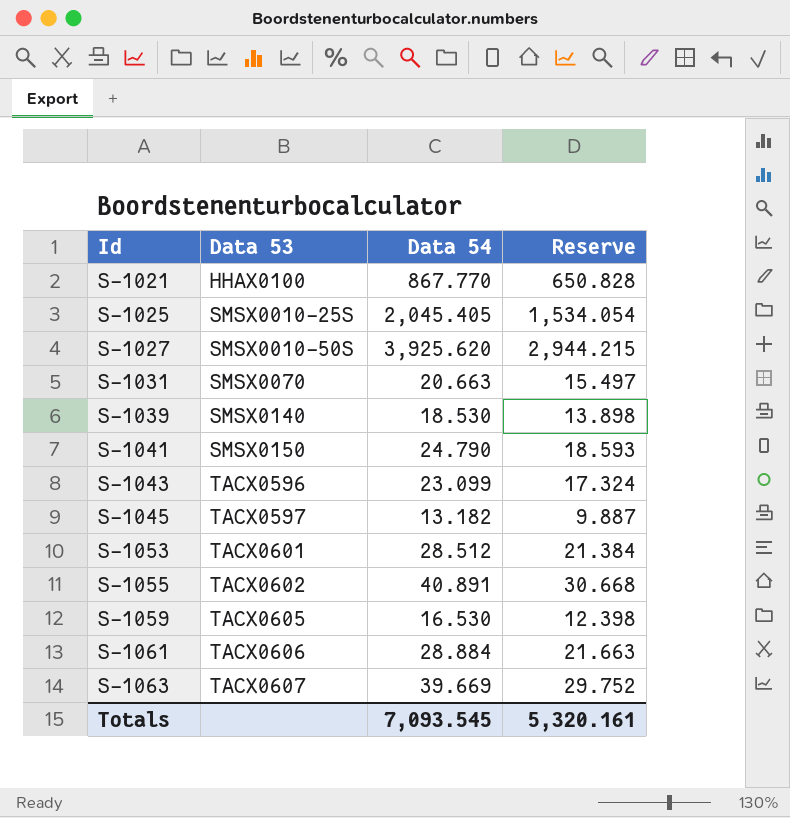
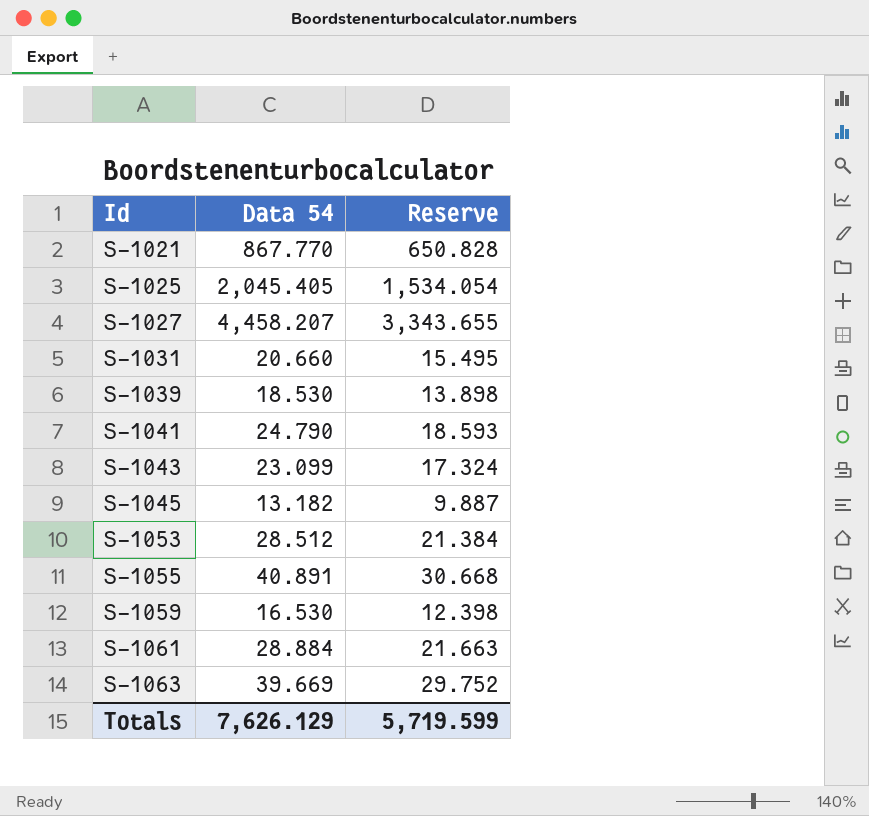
column Data 53 | position: 2 -> none
S-1027 | Data 54: 3,925.620 -> 4,458.207
S-1027 | Reserve: 2,944.215 -> 3,343.655
S-1031 | Data 54: 20.663 -> 20.660
S-1031 | Reserve: 15.497 -> 15.495
Totals | Data 54: 7,093.545 -> 7,626.129
Totals | Reserve: 5,320.161 -> 5,719.599

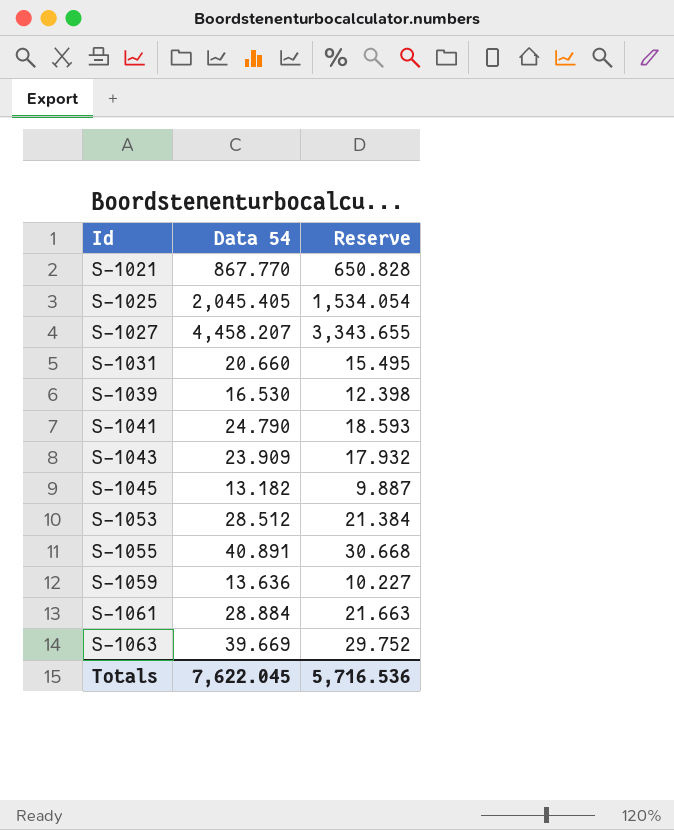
S-1039 | Data 54: 18.530 -> 16.530
S-1039 | Reserve: 13.898 -> 12.398
S-1043 | Data 54: 23.099 -> 23.909
S-1043 | Reserve: 17.324 -> 17.932
S-1059 | Data 54: 16.530 -> 13.636
S-1059 | Reserve: 12.398 -> 10.227
Totals | Data 54: 7,626.129 -> 7,622.045
Totals | Reserve: 5,719.599 -> 5,716.536

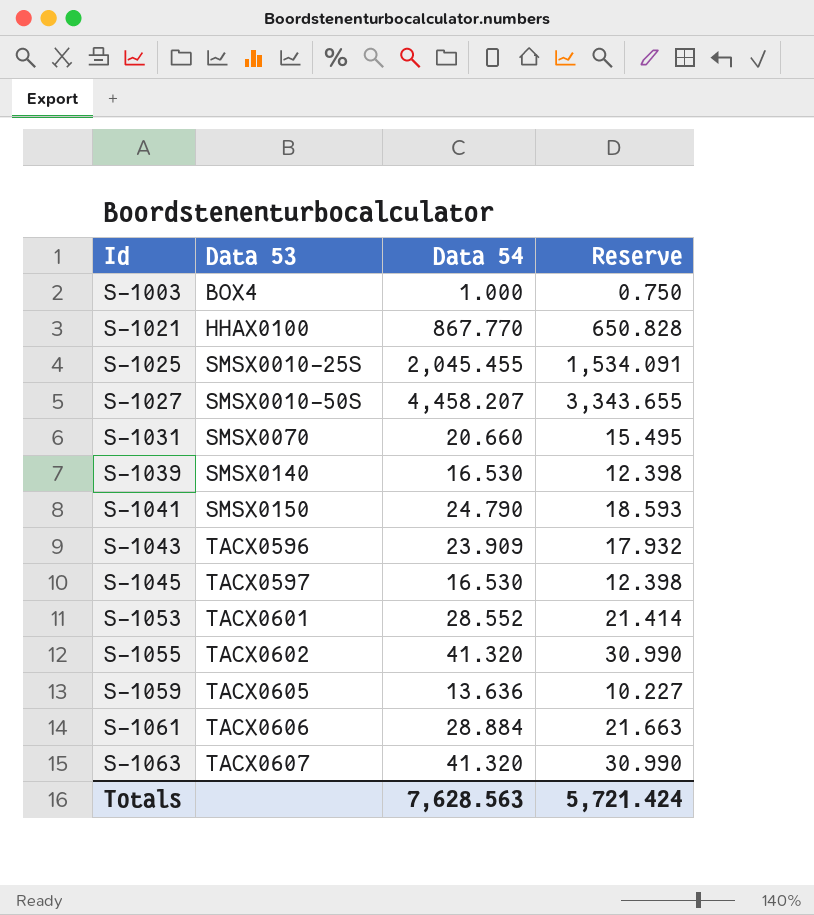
column Data 53 | position: none -> 2
row S-1003: none -> BOX4 | 1.000 | 0.750
S-1025 | Data 54: 2,045.405 -> 2,045.455
S-1025 | Reserve: 1,534.054 -> 1,534.091
S-1045 | Data 54: 13.182 -> 16.530
S-1045 | Reserve: 9.887 -> 12.398
S-1053 | Data 54: 28.512 -> 28.552
S-1053 | Reserve: 21.384 -> 21.414
S-1055 | Data 54: 40.891 -> 41.320
S-1055 | Reserve: 30.668 -> 30.990
S-1063 | Data 54: 39.669 -> 41.320
S-1063 | Reserve: 29.752 -> 30.990
Totals | Data 54: 7,622.045 -> 7,628.563
Totals | Reserve: 5,716.536 -> 5,721.424

